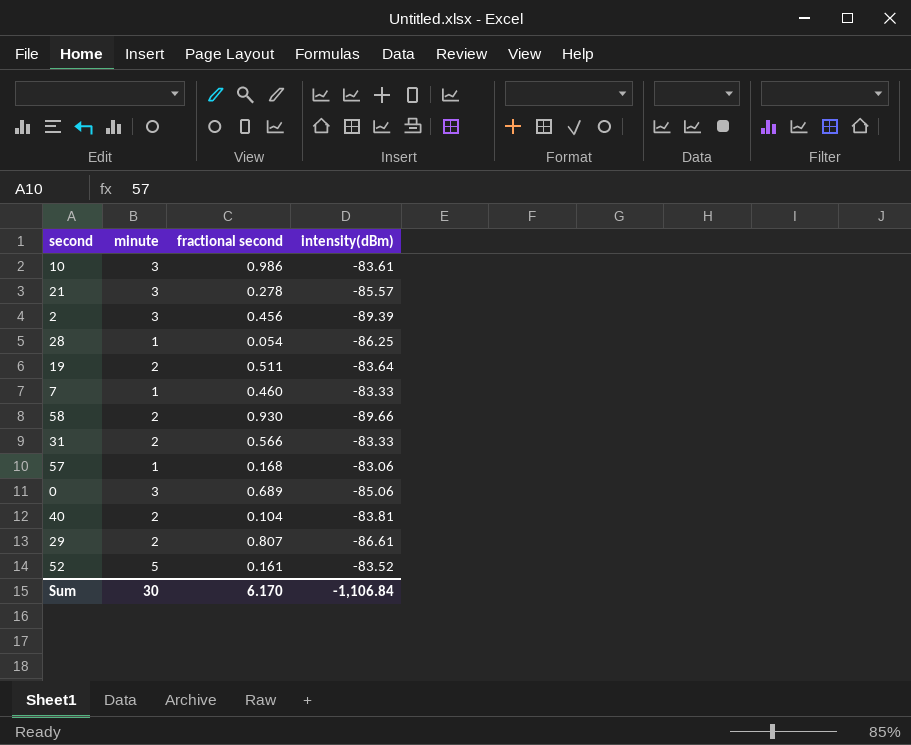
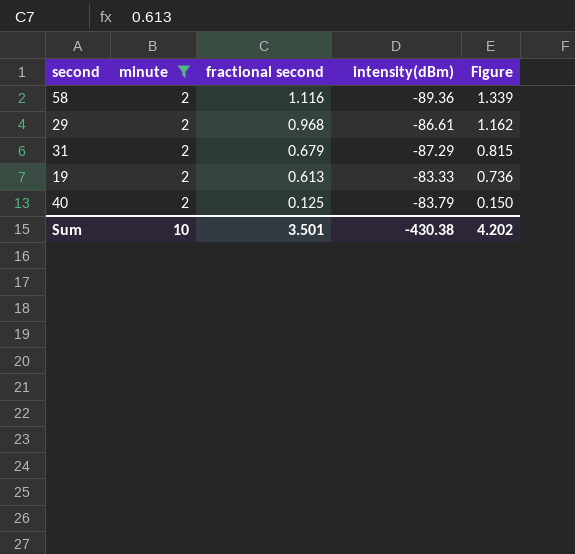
filter: none -> minute = 2
row order: none -> fractional second descending
column Figure | formula: none -> [fractional second] * 1.2
58 | fractional second: 0.930 -> 1.116
58 | intensity(dBm): -89.66 -> -89.36
29 | fractional second: 0.807 -> 0.968
31 | fractional second: 0.566 -> 0.679
31 | intensity(dBm): -83.33 -> -87.29
19 | fractional second: 0.511 -> 0.613
19 | intensity(dBm): -83.64 -> -83.33
40 | fractional second: 0.104 -> 0.125
40 | intensity(dBm): -83.81 -> -83.79
Sum | minute: 30 -> 10
Sum | fractional second: 6.170 -> 3.501
Sum | intensity(dBm): -1,106.84 -> -430.38

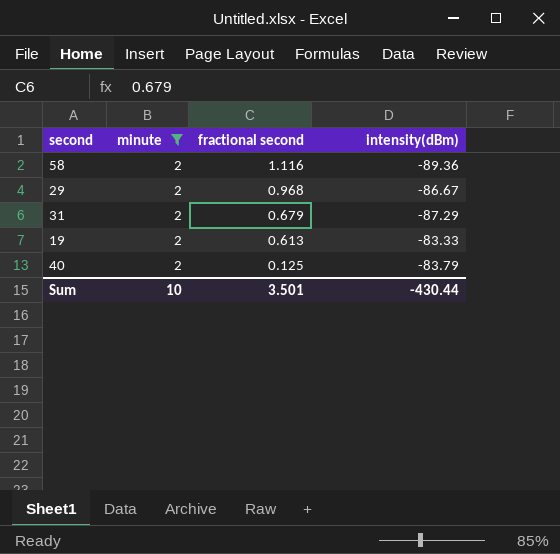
column Figure | formula: [fractional second] * 1.2 -> none
29 | intensity(dBm): -86.61 -> -86.67
Sum | intensity(dBm): -430.38 -> -430.44

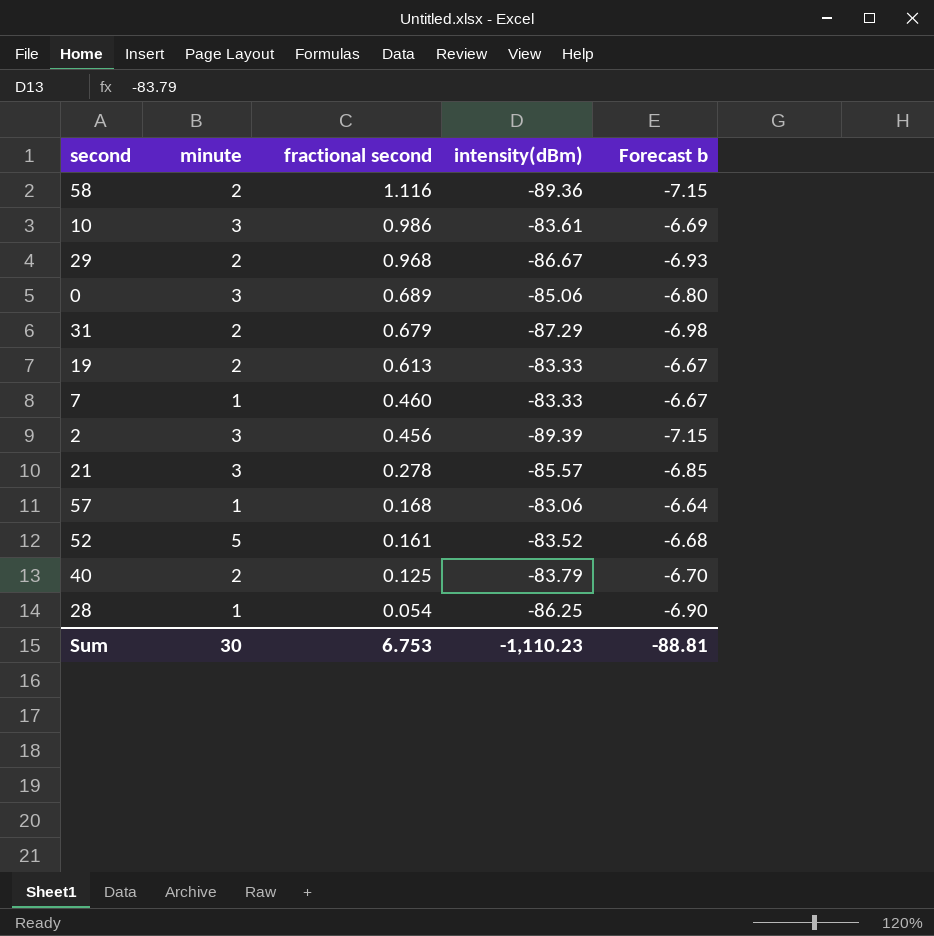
filter: minute = 2 -> none
column Forecast b | formula: none -> [intensity(dBm)] * 0.08
Sum | minute: 10 -> 30
Sum | fractional second: 3.501 -> 6.753
Sum | intensity(dBm): -430.44 -> -1,110.23

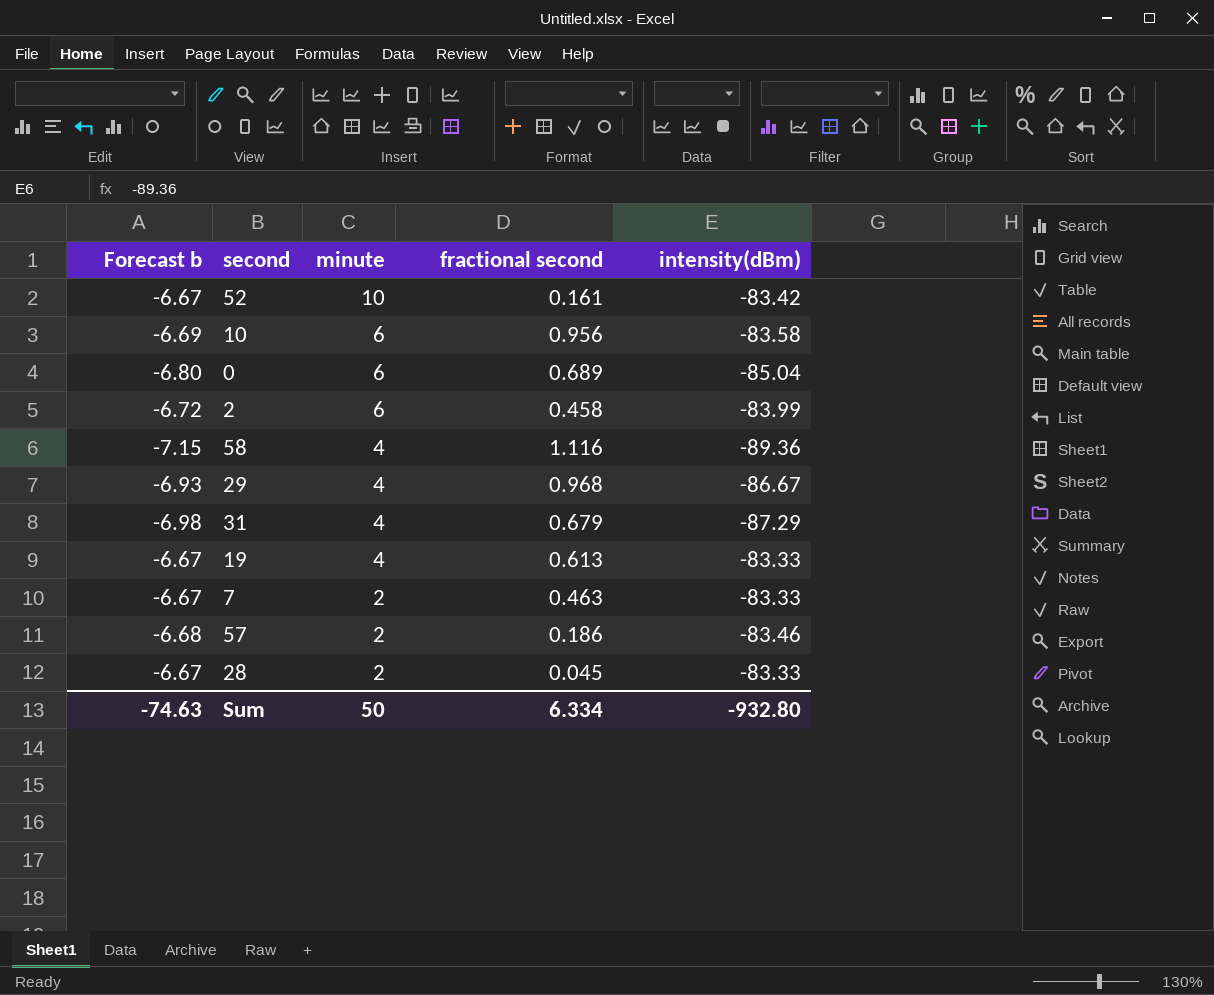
row order: fractional second descending -> minute descending
column Forecast b | position: 5 -> 1
row 21: 3 | 0.278 | -85.57 | -6.85 -> none
row 40: 2 | 0.125 | -83.79 | -6.70 -> none
52 | Forecast b: -6.68 -> -6.67
52 | minute: 5 -> 10
52 | intensity(dBm): -83.52 -> -83.42
10 | minute: 3 -> 6
10 | fractional second: 0.986 -> 0.956
10 | intensity(dBm): -83.61 -> -83.58
0 | minute: 3 -> 6
0 | intensity(dBm): -85.06 -> -85.04
2 | Forecast b: -7.15 -> -6.72
2 | minute: 3 -> 6
2 | fractional second: 0.456 -> 0.458
2 | intensity(dBm): -89.39 -> -83.99
58 | minute: 2 -> 4
29 | minute: 2 -> 4
31 | minute: 2 -> 4
19 | minute: 2 -> 4
7 | minute: 1 -> 2
7 | fractional second: 0.460 -> 0.463
57 | Forecast b: -6.64 -> -6.68
57 | minute: 1 -> 2
57 | fractional second: 0.168 -> 0.186
57 | intensity(dBm): -83.06 -> -83.46
28 | Forecast b: -6.90 -> -6.67
28 | minute: 1 -> 2
28 | fractional second: 0.054 -> 0.045
28 | intensity(dBm): -86.25 -> -83.33
Sum | Forecast b: -88.81 -> -74.63
Sum | minute: 30 -> 50
Sum | fractional second: 6.753 -> 6.334
Sum | intensity(dBm): -1,110.23 -> -932.80

